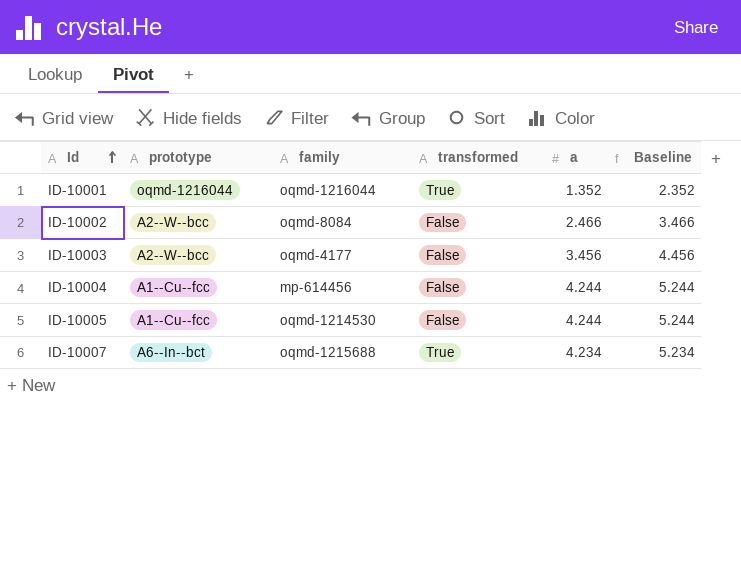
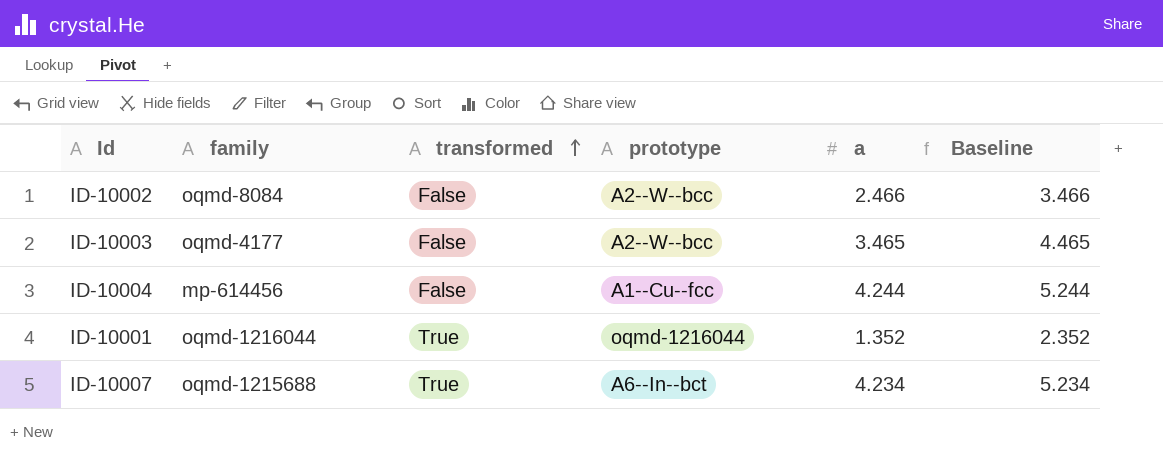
row order: Id ascending -> transformed ascending
column prototype | position: 2 -> 4
row ID-10005: A1--Cu--fcc | oqmd-1214530 | False | 4.244 | 5.244 -> none
ID-10003 | a: 3.456 -> 3.465
ID-10003 | Baseline: 4.456 -> 4.465

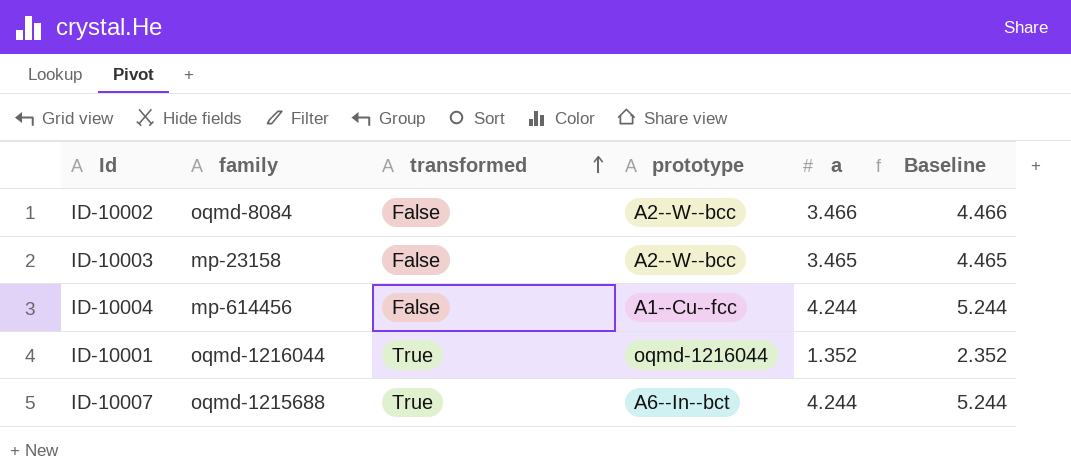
ID-10002 | a: 2.466 -> 3.466
ID-10002 | Baseline: 3.466 -> 4.466
ID-10003 | family: oqmd-4177 -> mp-23158
ID-10007 | a: 4.234 -> 4.244
ID-10007 | Baseline: 5.234 -> 5.244

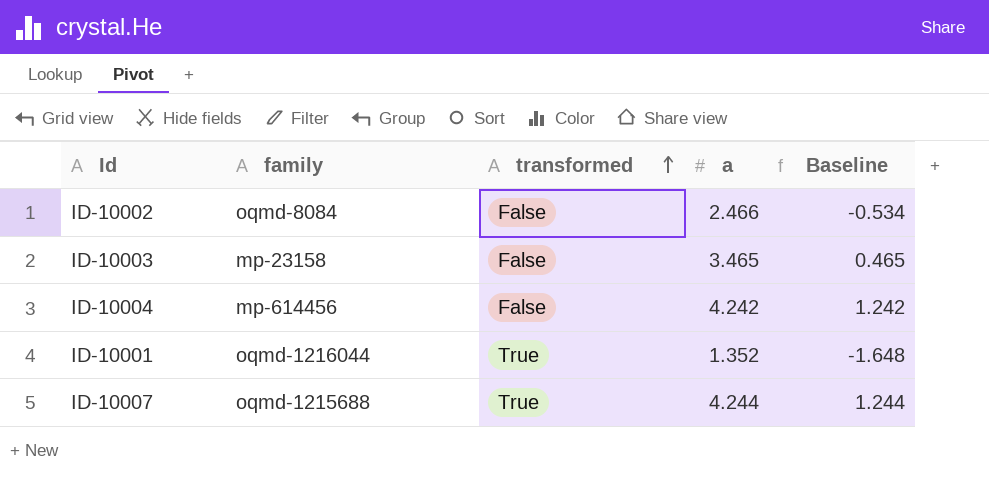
column prototype | position: 4 -> none
column Baseline | formula: [a] + 1 -> [a] - 3
ID-10002 | a: 3.466 -> 2.466
ID-10004 | a: 4.244 -> 4.242

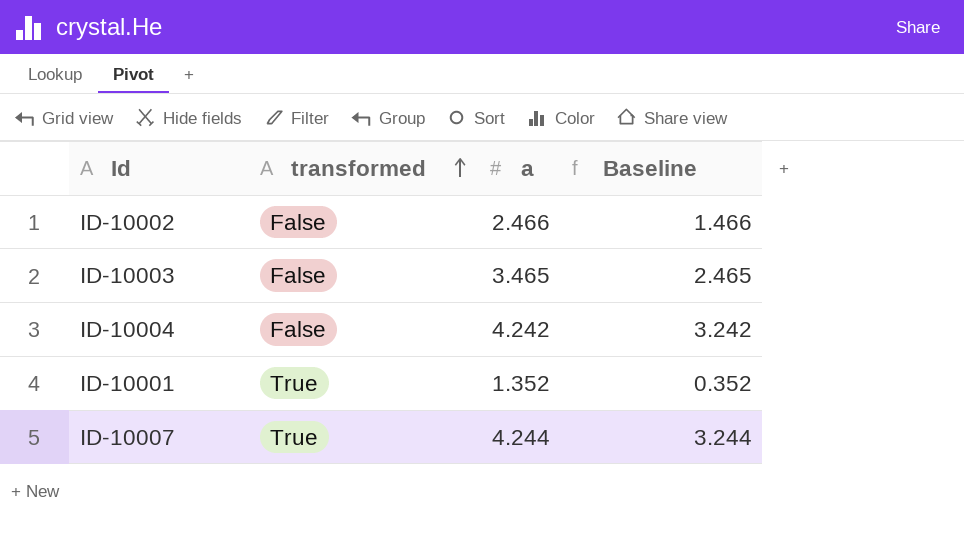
column family | position: 2 -> none
column Baseline | formula: [a] - 3 -> [a] - 1

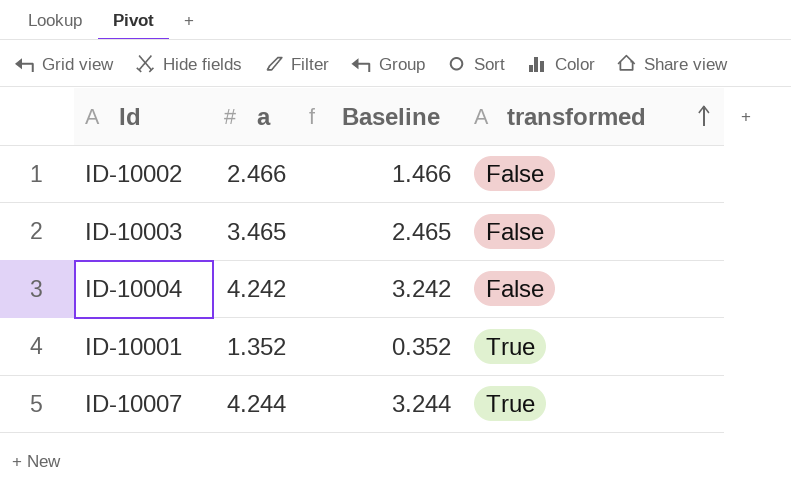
column transformed | position: 2 -> 4

